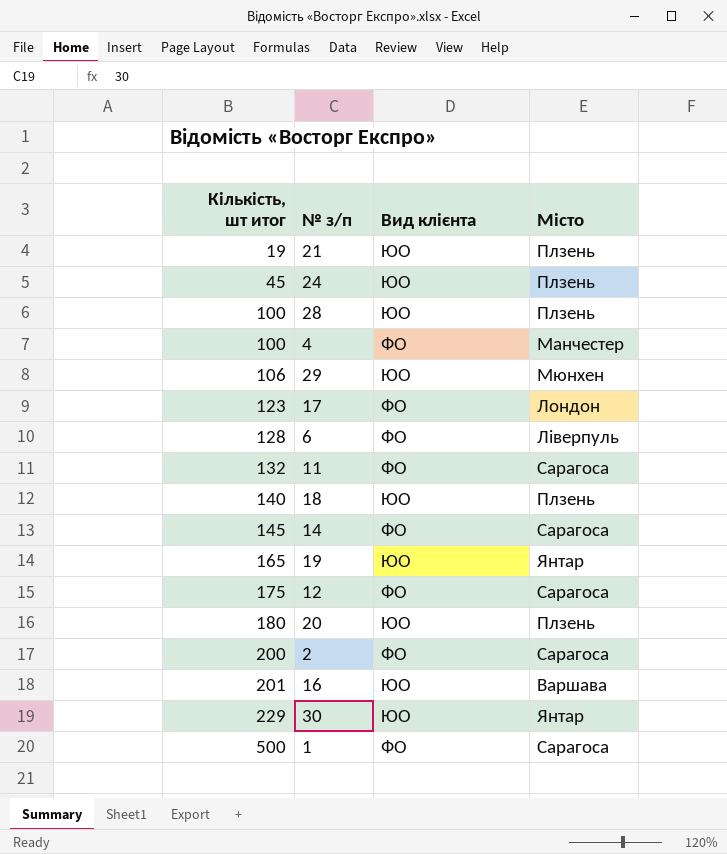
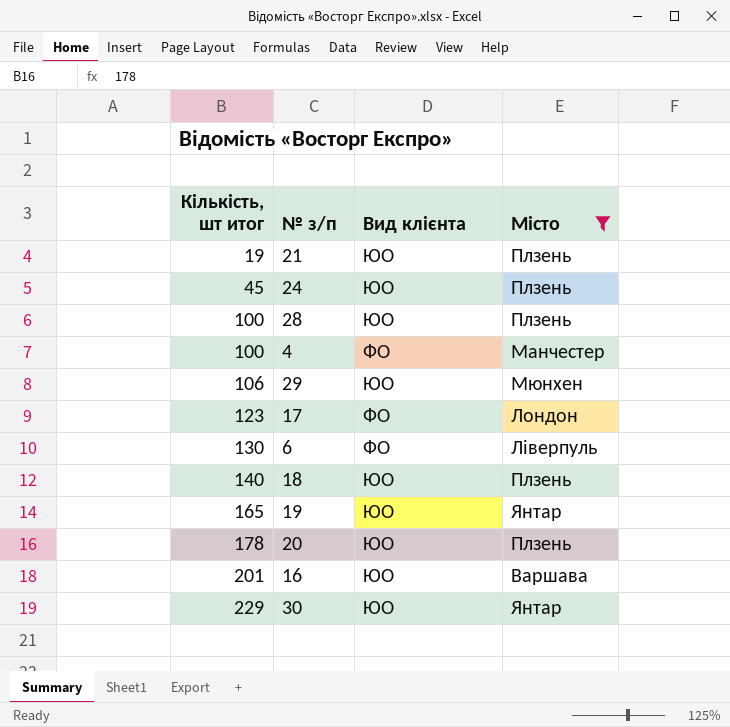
filter: none -> Місто != Сарагоса
6 | Кількість, шт итог: 128 -> 130
20 | Кількість, шт итог: 180 -> 178

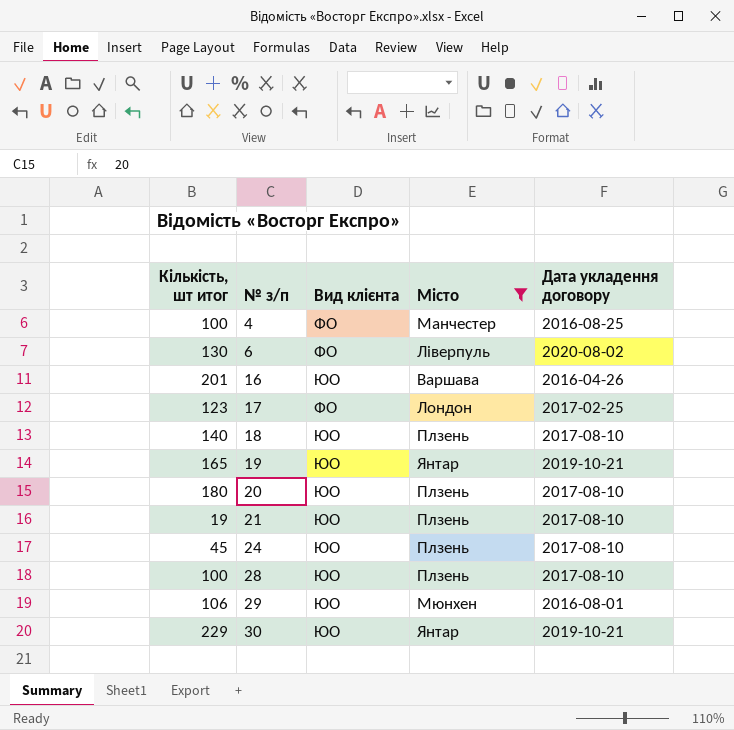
row order: Кількість, шт итог ascending -> № з/п ascending
column Дата укладення договору | position: none -> 5
20 | Кількість, шт итог: 178 -> 180

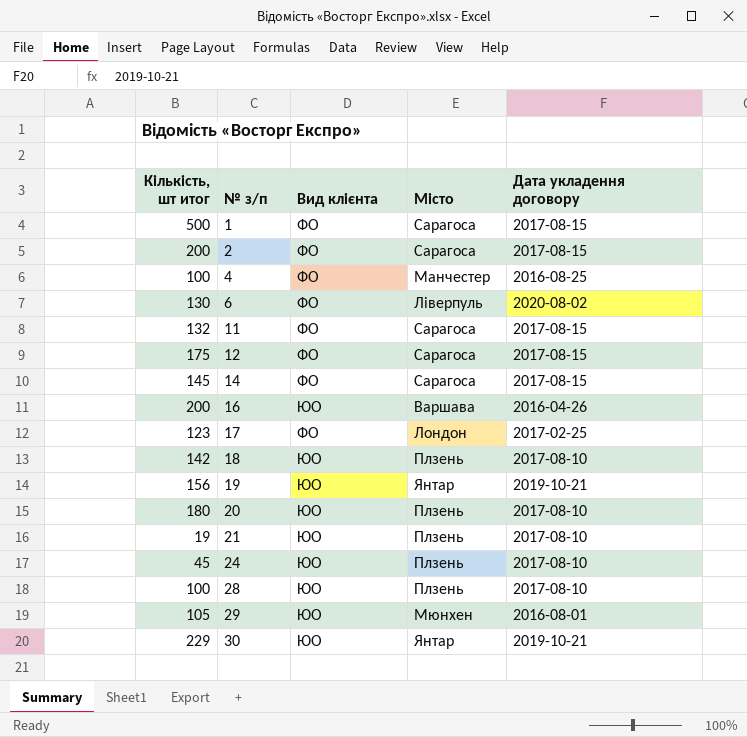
filter: Місто != Сарагоса -> none
16 | Кількість, шт итог: 201 -> 200
18 | Кількість, шт итог: 140 -> 142
19 | Кількість, шт итог: 165 -> 156
29 | Кількість, шт итог: 106 -> 105

